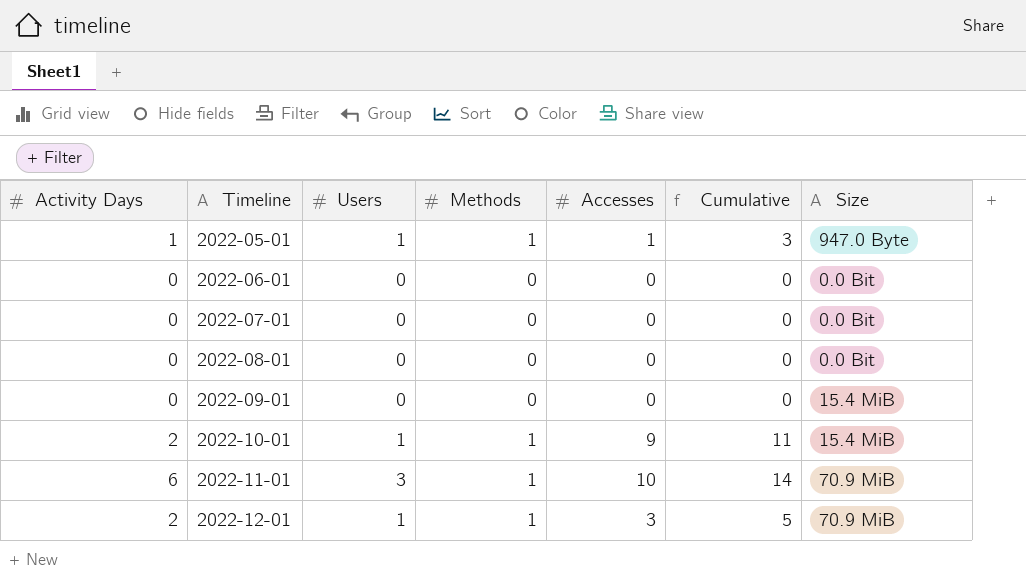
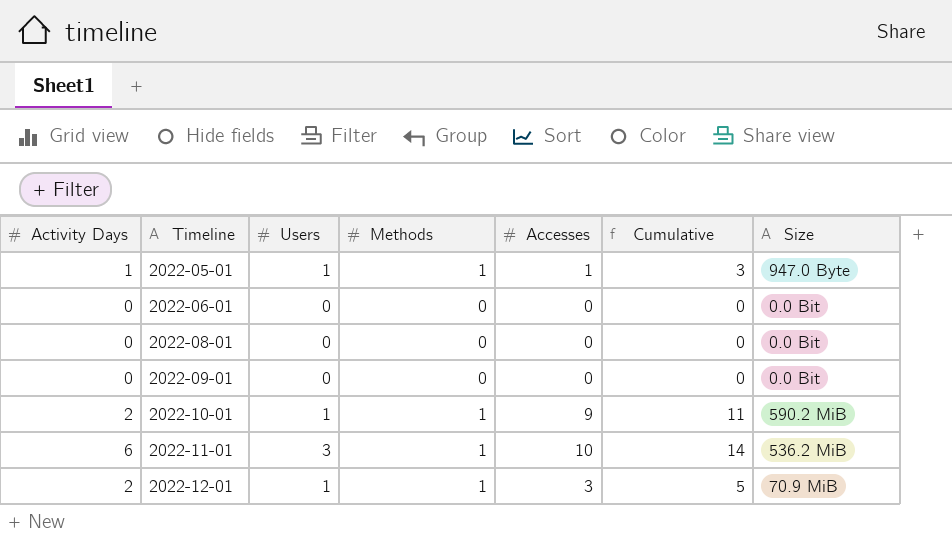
row 2022-07-01: 0 | 0 | 0 | 0 | 0 | 0.0 Bit -> none
2022-09-01 | Size: 15.4 MiB -> 0.0 Bit
2022-10-01 | Size: 15.4 MiB -> 590.2 MiB
2022-11-01 | Size: 70.9 MiB -> 536.2 MiB

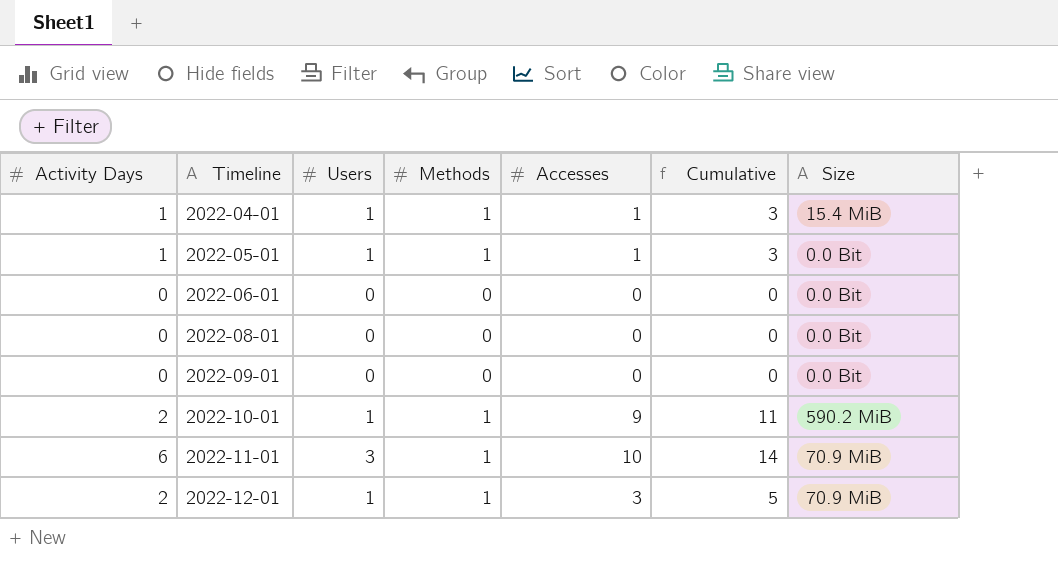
row 2022-04-01: none -> 1 | 1 | 1 | 1 | 3 | 15.4 MiB
2022-05-01 | Size: 947.0 Byte -> 0.0 Bit
2022-11-01 | Size: 536.2 MiB -> 70.9 MiB

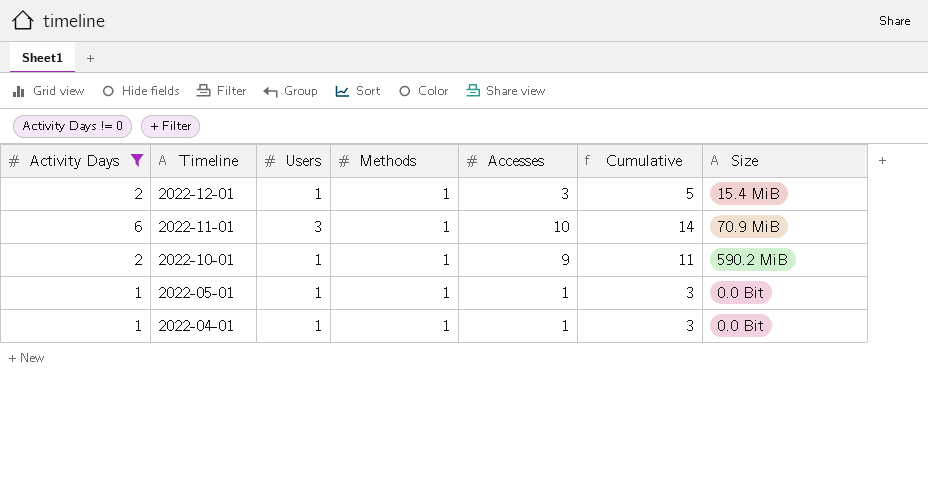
filter: none -> Activity Days != 0
row order: Timeline ascending -> Timeline descending
2022-12-01 | Size: 70.9 MiB -> 15.4 MiB
2022-04-01 | Size: 15.4 MiB -> 0.0 Bit

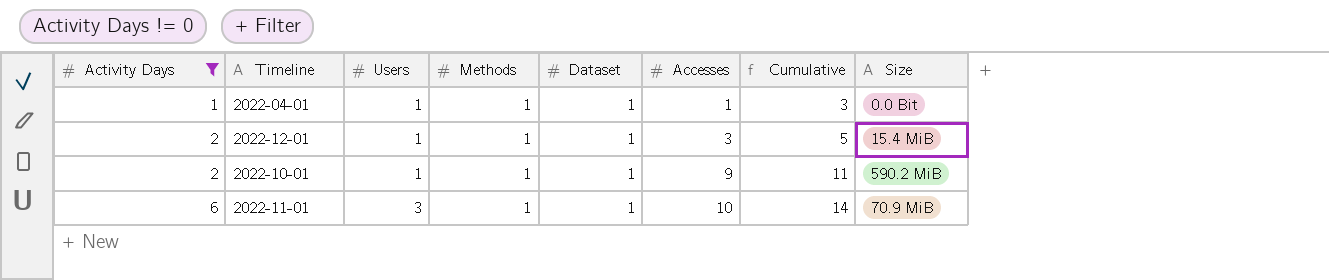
row order: Timeline descending -> Activity Days ascending
column Dataset | position: none -> 5
row 2022-05-01: 1 | 1 | 1 | 1 | 3 | 0.0 Bit -> none

